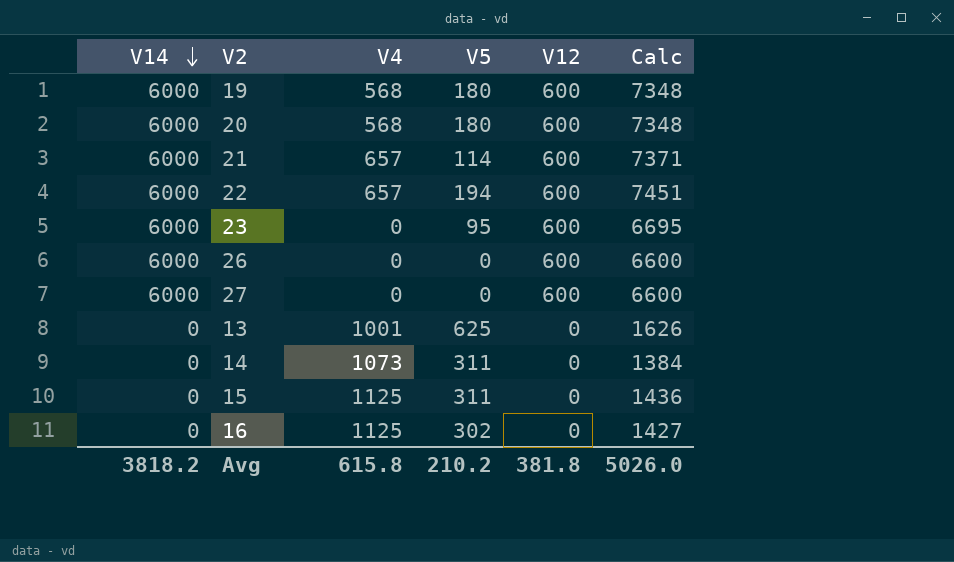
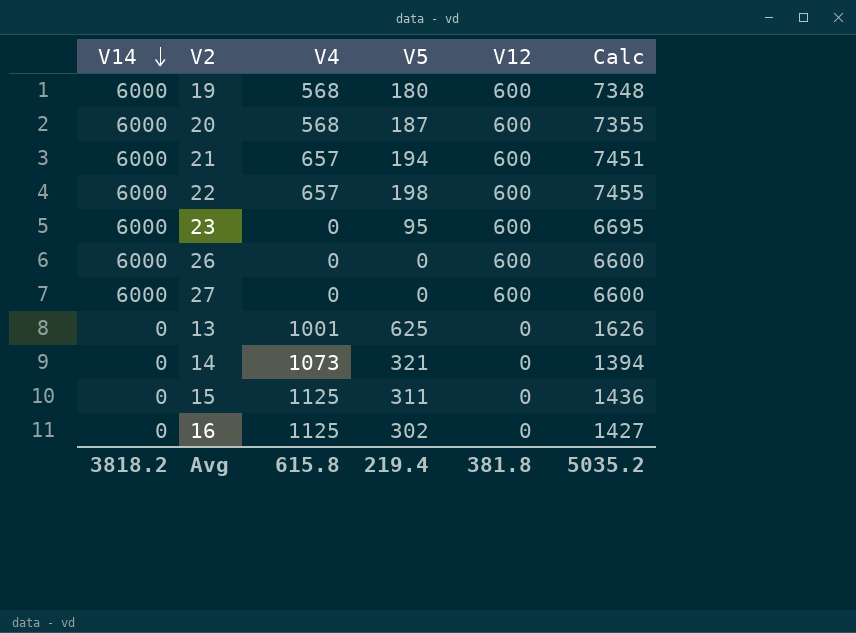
20 | V5: 180 -> 187
20 | Calc: 7348 -> 7355
21 | V5: 114 -> 194
21 | Calc: 7371 -> 7451
22 | V5: 194 -> 198
22 | Calc: 7451 -> 7455
14 | V5: 311 -> 321
14 | Calc: 1384 -> 1394
Avg | V5: 210.2 -> 219.4
Avg | Calc: 5026.0 -> 5035.2

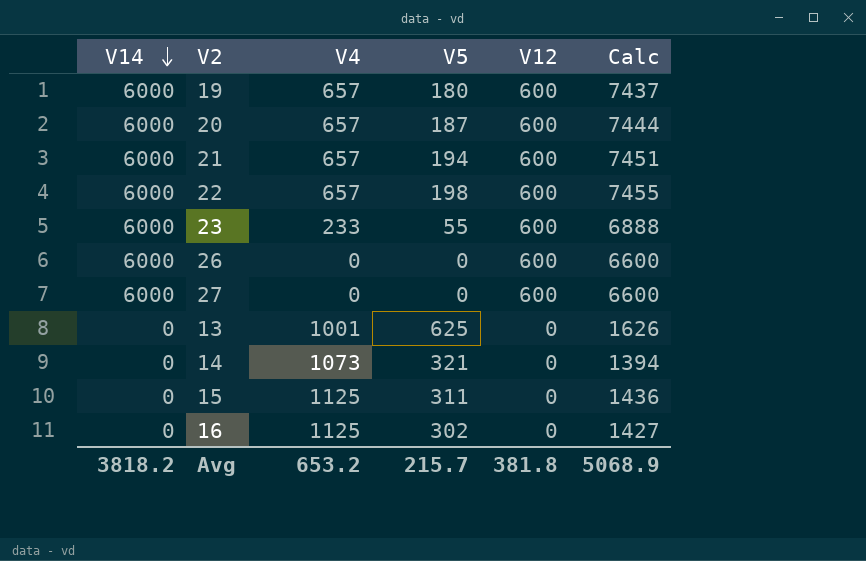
19 | V4: 568 -> 657
19 | Calc: 7348 -> 7437
20 | V4: 568 -> 657
20 | Calc: 7355 -> 7444
23 | V4: 0 -> 233
23 | V5: 95 -> 55
23 | Calc: 6695 -> 6888
Avg | V4: 615.8 -> 653.2
Avg | V5: 219.4 -> 215.7
Avg | Calc: 5035.2 -> 5068.9

